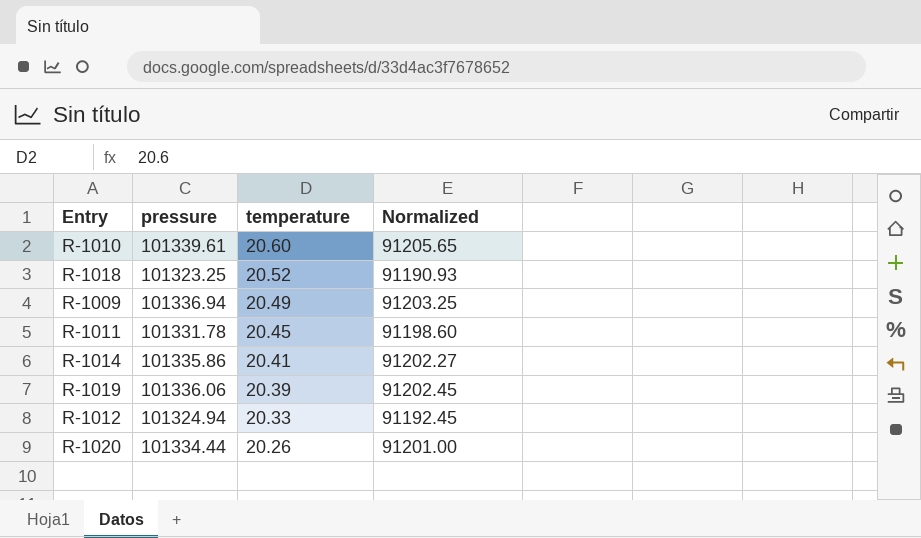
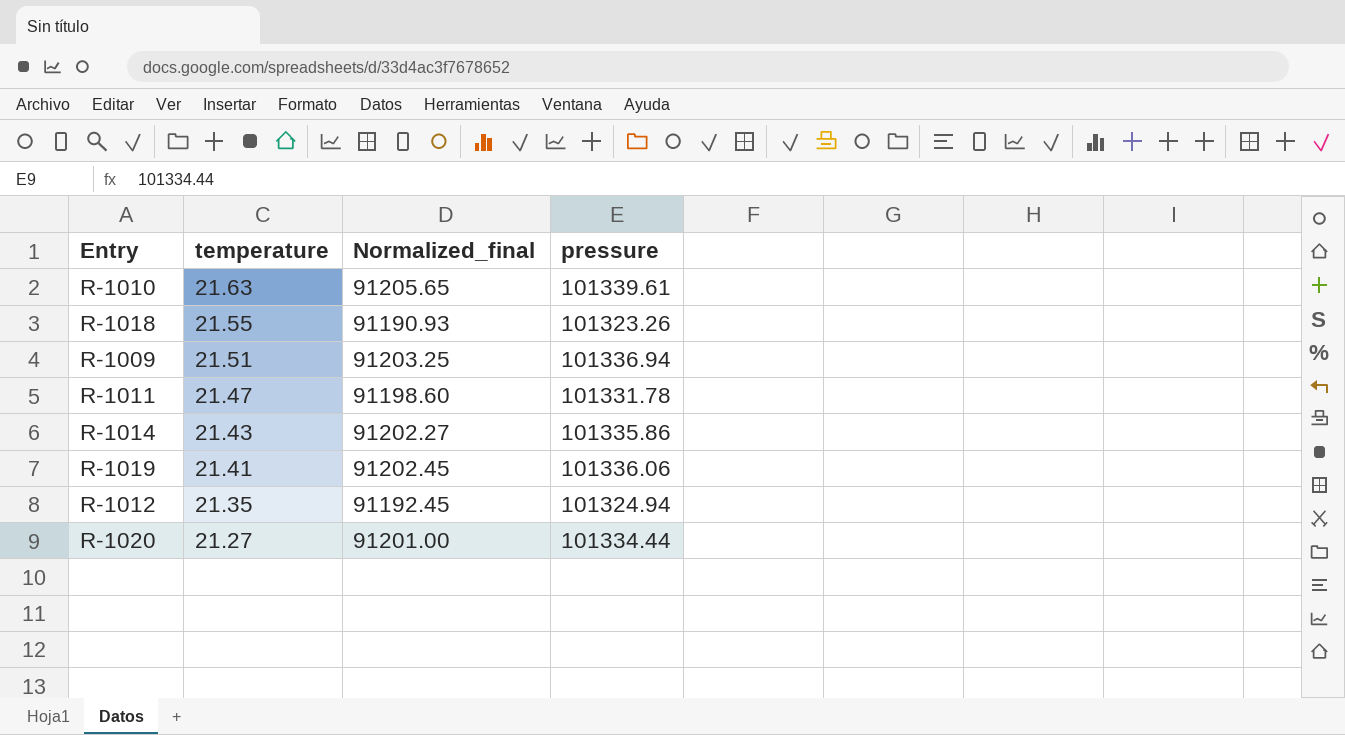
column name: Normalized -> Normalized_final
column pressure | position: 2 -> 4
R-1010 | temperature: 20.60 -> 21.63
R-1018 | temperature: 20.52 -> 21.55
R-1018 | pressure: 101323.25 -> 101323.26
R-1009 | temperature: 20.49 -> 21.51
R-1011 | temperature: 20.45 -> 21.47
R-1014 | temperature: 20.41 -> 21.43
R-1019 | temperature: 20.39 -> 21.41
R-1012 | temperature: 20.33 -> 21.35
R-1020 | temperature: 20.26 -> 21.27

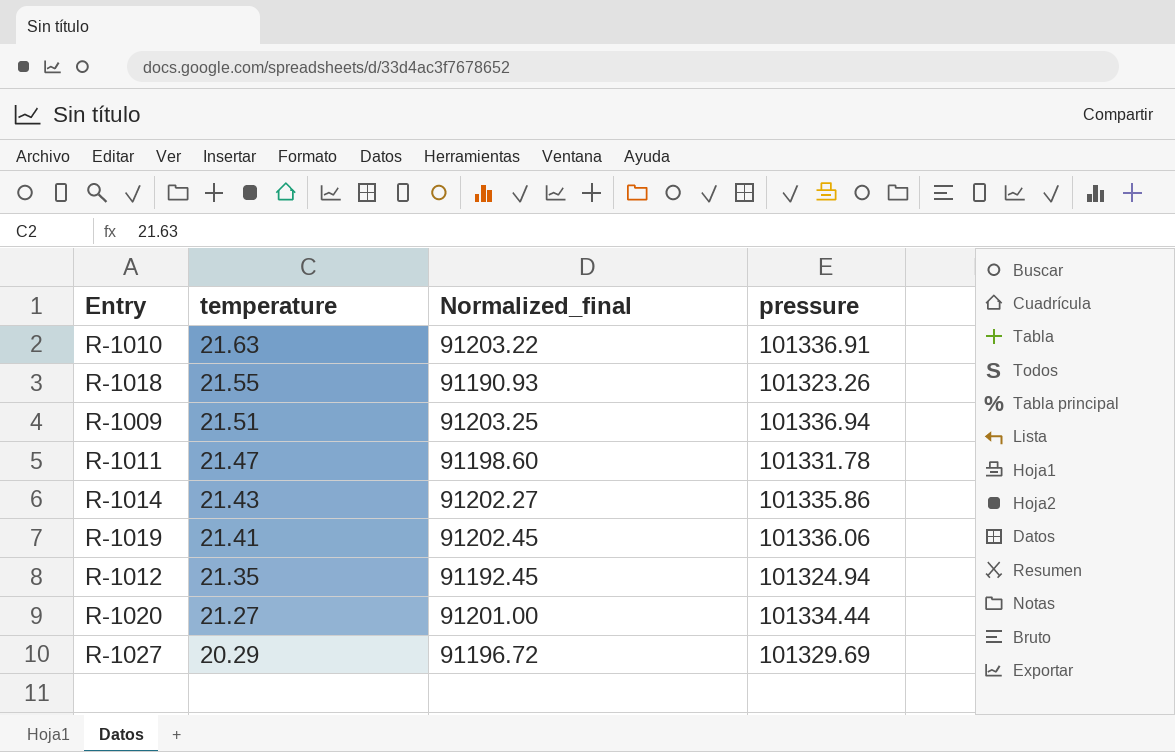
R-1010 | Normalized_final: 91205.65 -> 91203.22
R-1010 | pressure: 101339.61 -> 101336.91
row R-1027: none -> 20.29 | 91196.72 | 101329.69

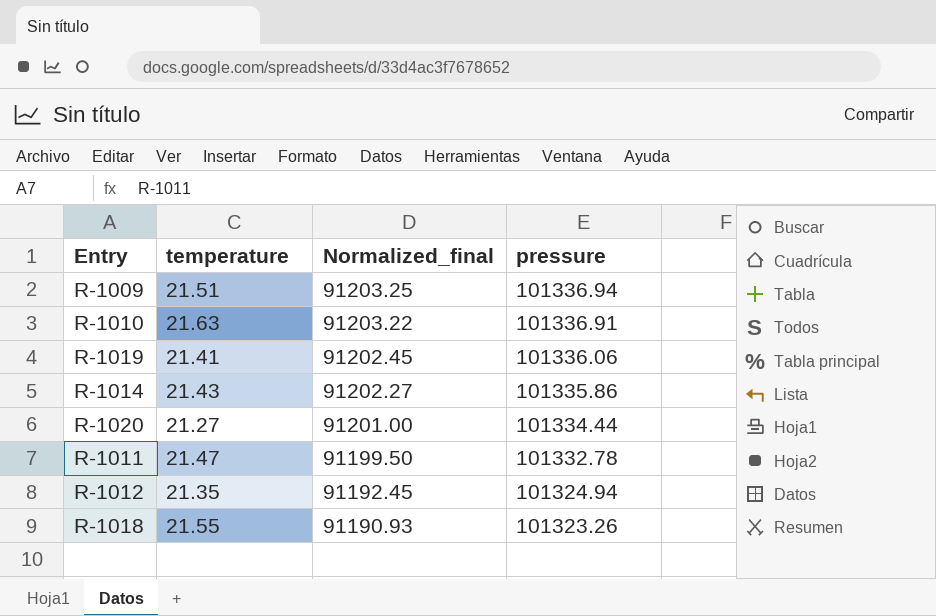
row order: temperature descending -> Normalized_final descending
row R-1027: 20.29 | 91196.72 | 101329.69 -> none
R-1011 | Normalized_final: 91198.60 -> 91199.50
R-1011 | pressure: 101331.78 -> 101332.78

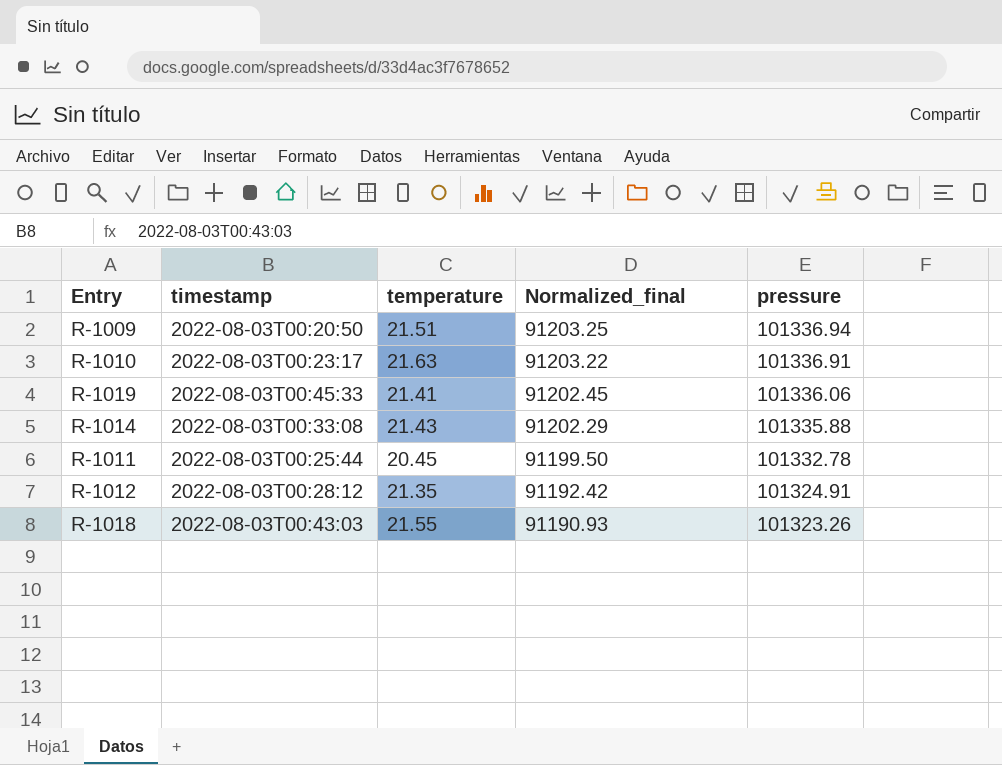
column timestamp | position: none -> 2
row R-1020: 21.27 | 91201.00 | 101334.44 -> none
R-1014 | Normalized_final: 91202.27 -> 91202.29
R-1014 | pressure: 101335.86 -> 101335.88
R-1011 | temperature: 21.47 -> 20.45
R-1012 | Normalized_final: 91192.45 -> 91192.42
R-1012 | pressure: 101324.94 -> 101324.91

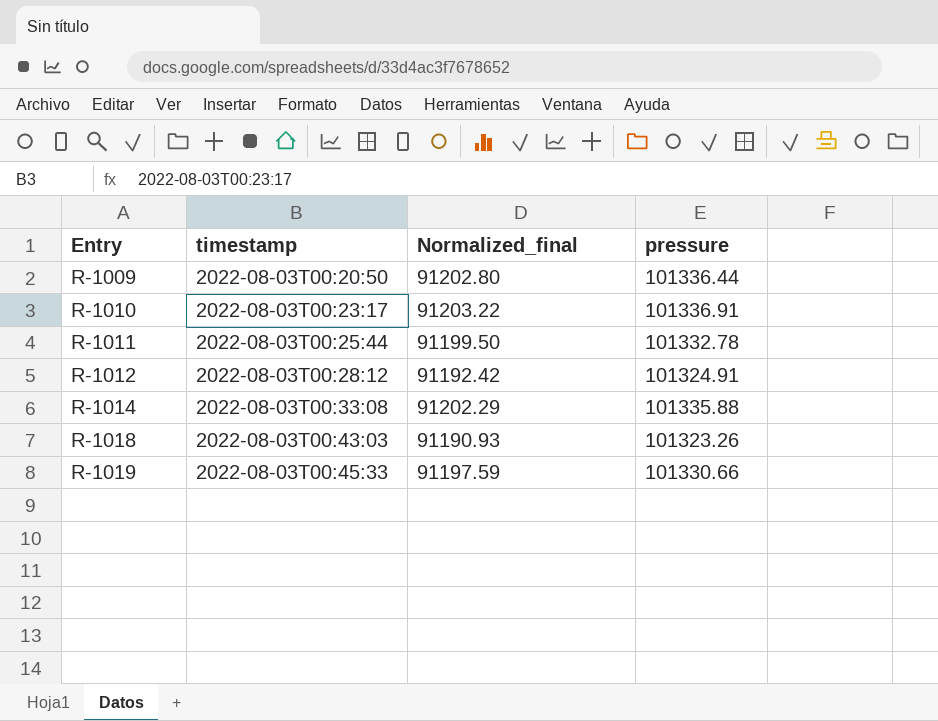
row order: Normalized_final descending -> Entry ascending
column temperature | position: 3 -> none
R-1009 | Normalized_final: 91203.25 -> 91202.80
R-1009 | pressure: 101336.94 -> 101336.44
R-1019 | Normalized_final: 91202.45 -> 91197.59
R-1019 | pressure: 101336.06 -> 101330.66

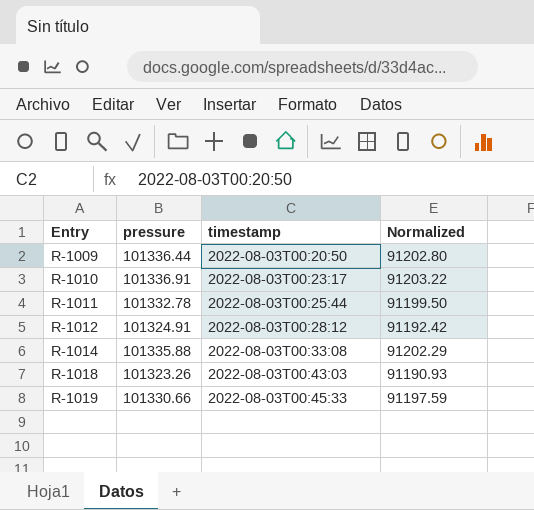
column pressure | position: 4 -> 2
column name: Normalized_final -> Normalized

